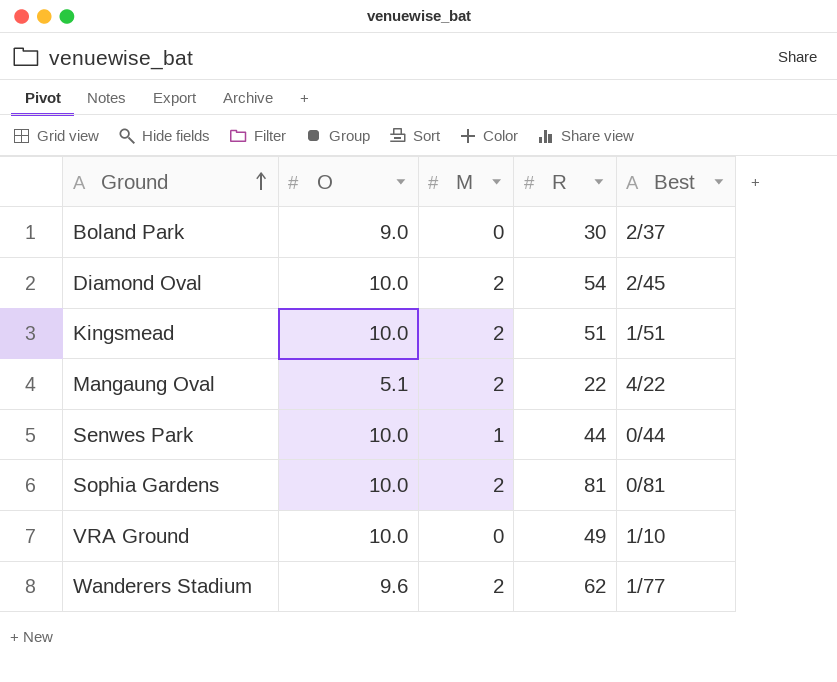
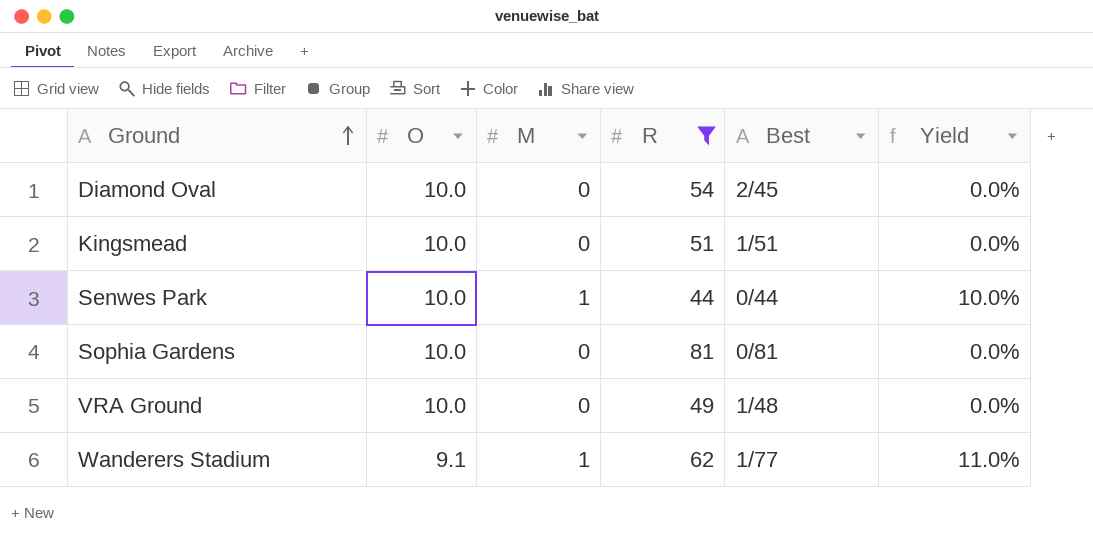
filter: none -> R >= 44
column Yield | formula: none -> [M] / [O]
Diamond Oval | M: 2 -> 0
Kingsmead | M: 2 -> 0
Sophia Gardens | M: 2 -> 0
VRA Ground | Best: 1/10 -> 1/48
Wanderers Stadium | O: 9.6 -> 9.1
Wanderers Stadium | M: 2 -> 1

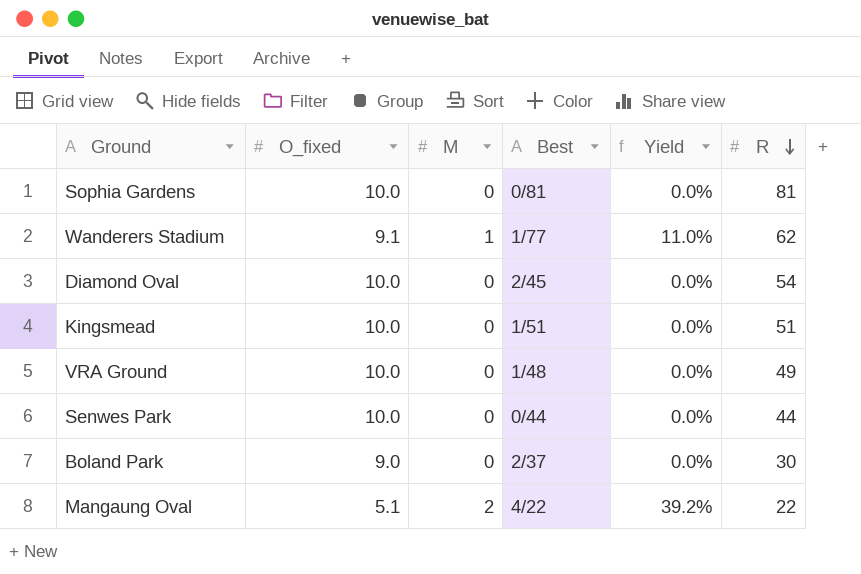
filter: R >= 44 -> none
row order: Ground ascending -> R descending
column name: O -> O_fixed
column R | position: 4 -> 6
Senwes Park | M: 1 -> 0
Senwes Park | Yield: 10.0% -> 0.0%

